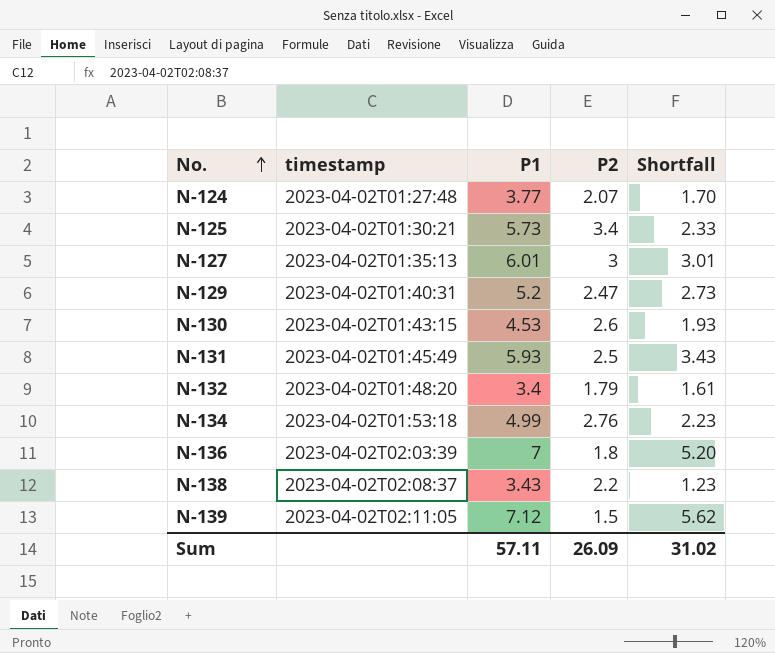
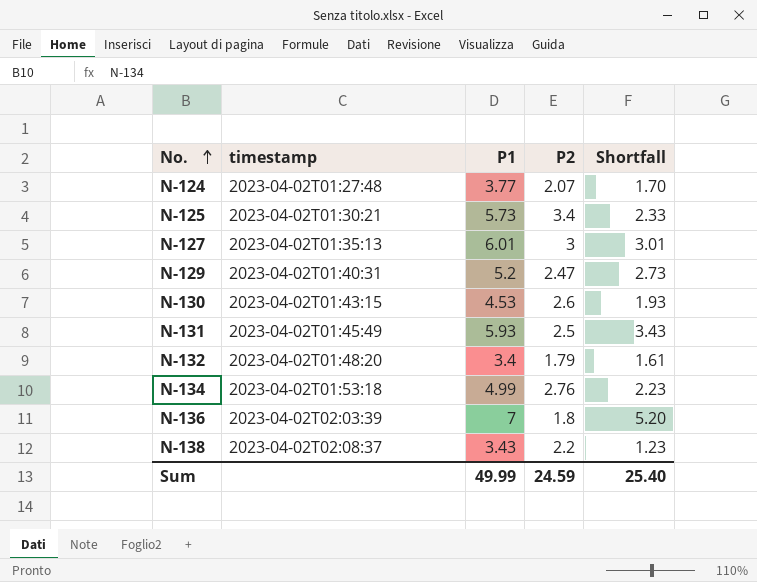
row N-139: 2023-04-02T02:11:05 | 7.12 | 1.5 | 5.62 -> none
Sum | P1: 57.11 -> 49.99
Sum | P2: 26.09 -> 24.59
Sum | Shortfall: 31.02 -> 25.40

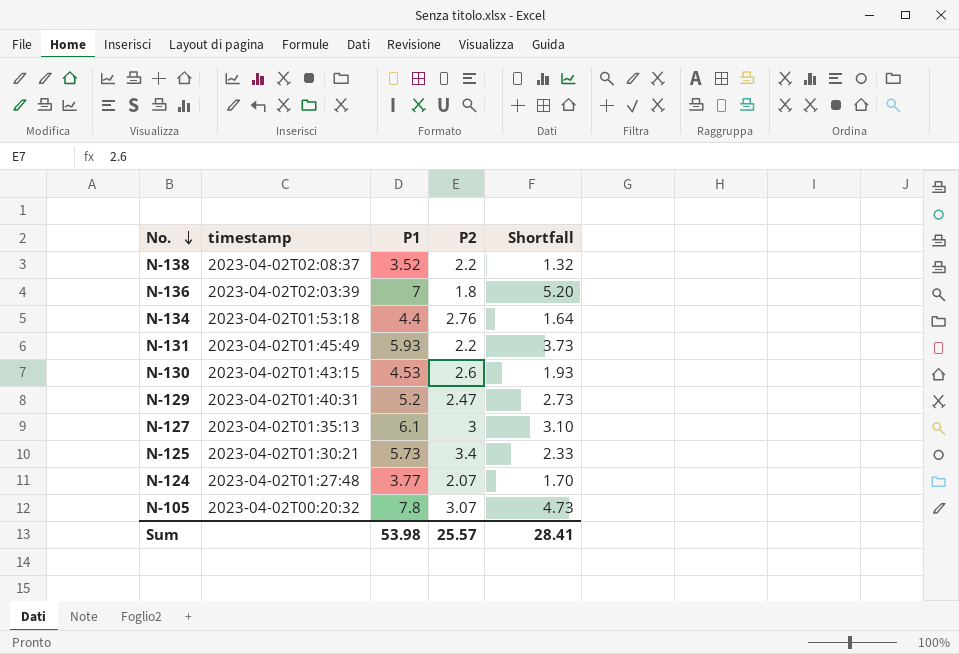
row order: No. ascending -> No. descending
row N-132: 2023-04-02T01:48:20 | 3.4 | 1.79 | 1.61 -> none
N-138 | P1: 3.43 -> 3.52
N-138 | Shortfall: 1.23 -> 1.32
N-134 | P1: 4.99 -> 4.4
N-134 | Shortfall: 2.23 -> 1.64
N-131 | P2: 2.5 -> 2.2
N-131 | Shortfall: 3.43 -> 3.73
N-127 | P1: 6.01 -> 6.1
N-127 | Shortfall: 3.01 -> 3.10
row N-105: none -> 2023-04-02T00:20:32 | 7.8 | 3.07 | 4.73
Sum | P1: 49.99 -> 53.98
Sum | P2: 24.59 -> 25.57
Sum | Shortfall: 25.40 -> 28.41

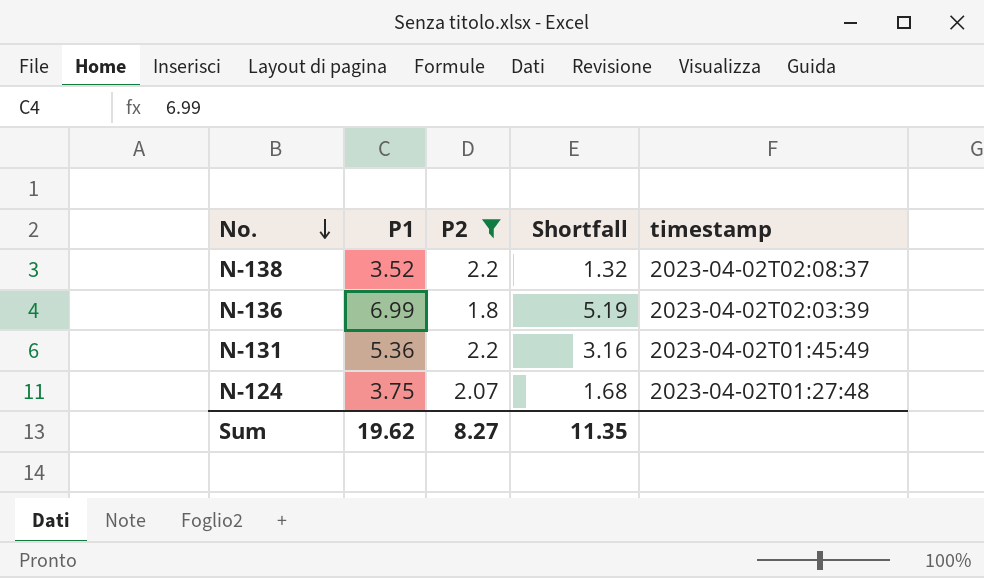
filter: none -> P2 <= 2.2
column timestamp | position: 2 -> 5
N-136 | P1: 7 -> 6.99
N-136 | Shortfall: 5.20 -> 5.19
N-131 | P1: 5.93 -> 5.36
N-131 | Shortfall: 3.73 -> 3.16
N-124 | P1: 3.77 -> 3.75
N-124 | Shortfall: 1.70 -> 1.68
Sum | P1: 53.98 -> 19.62
Sum | P2: 25.57 -> 8.27
Sum | Shortfall: 28.41 -> 11.35

